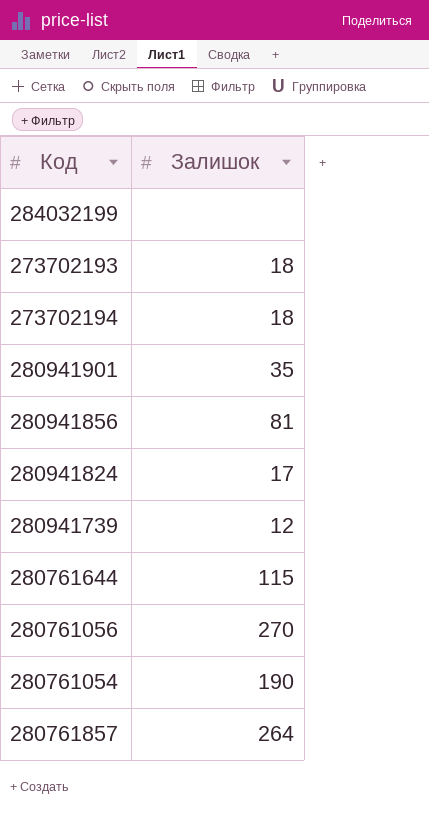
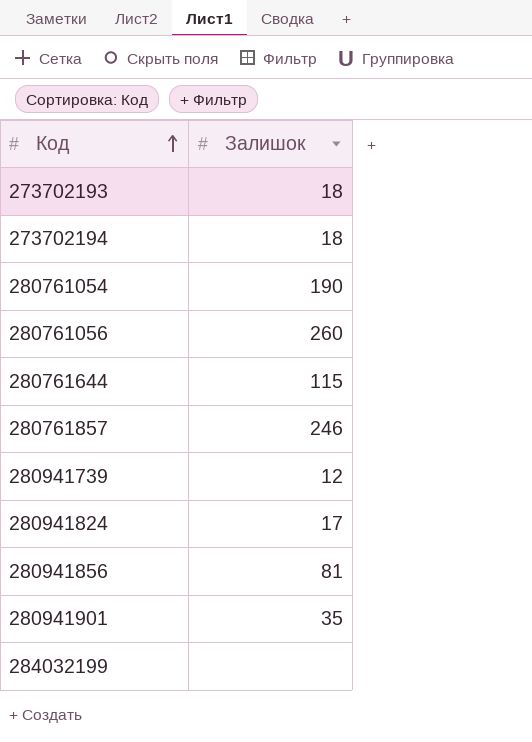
row order: none -> Код ascending
280761056 | Залишок: 270 -> 260
280761857 | Залишок: 264 -> 246

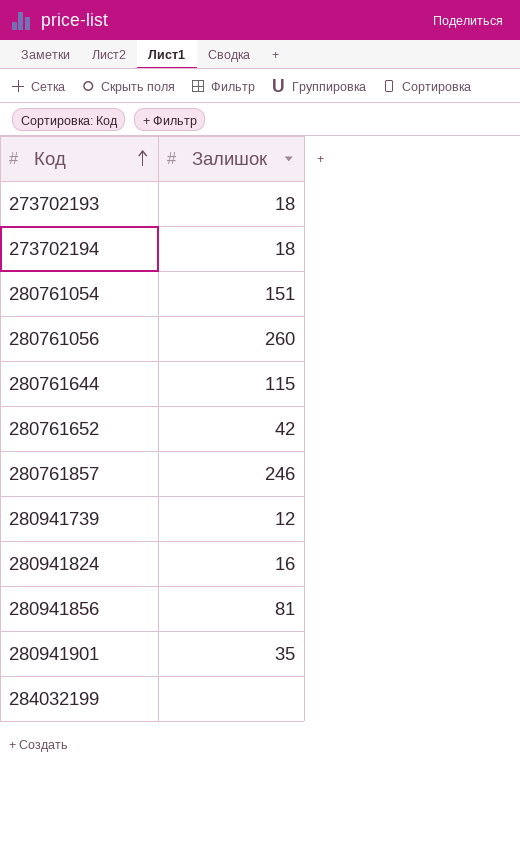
280761054 | Залишок: 190 -> 151
row 280761652: none -> 42
280941824 | Залишок: 17 -> 16

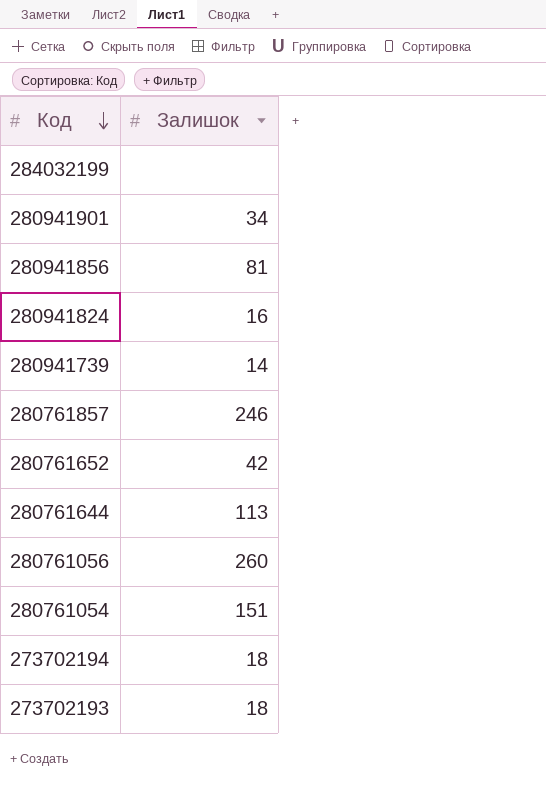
row order: Код ascending -> Код descending
280941901 | Залишок: 35 -> 34
280941739 | Залишок: 12 -> 14
280761644 | Залишок: 115 -> 113

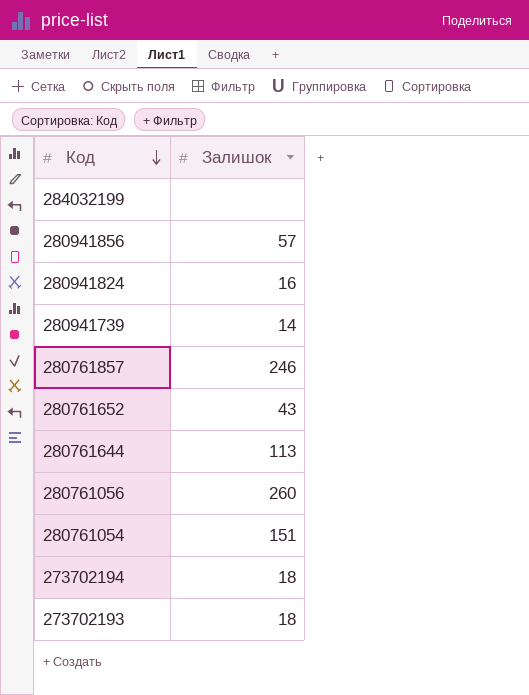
row 280941901: 34 -> none
280941856 | Залишок: 81 -> 57
280761652 | Залишок: 42 -> 43

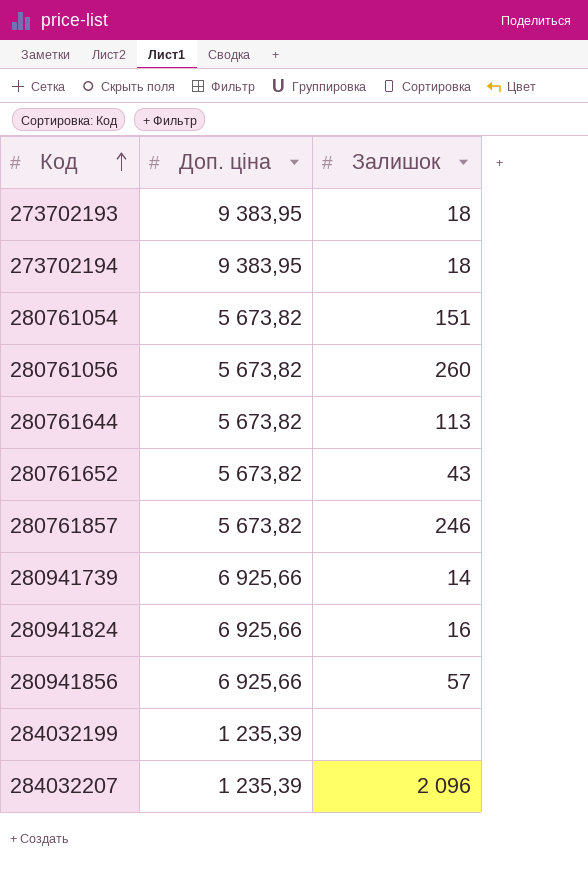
row order: Код descending -> Код ascending
column Доп. ціна | position: none -> 2
row 284032207: none -> 1 235,39 | 2 096

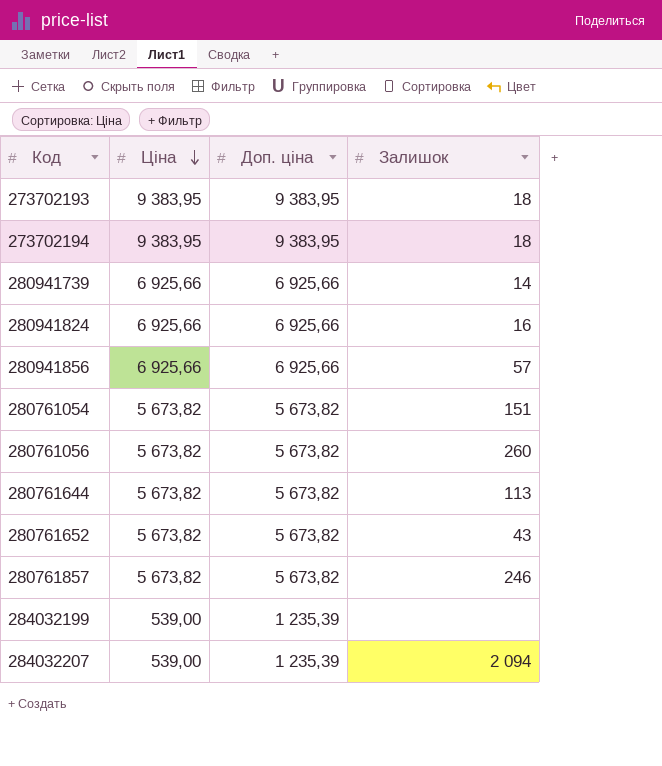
row order: Код ascending -> Ціна descending
column Ціна | position: none -> 2
284032207 | Залишок: 2 096 -> 2 094

